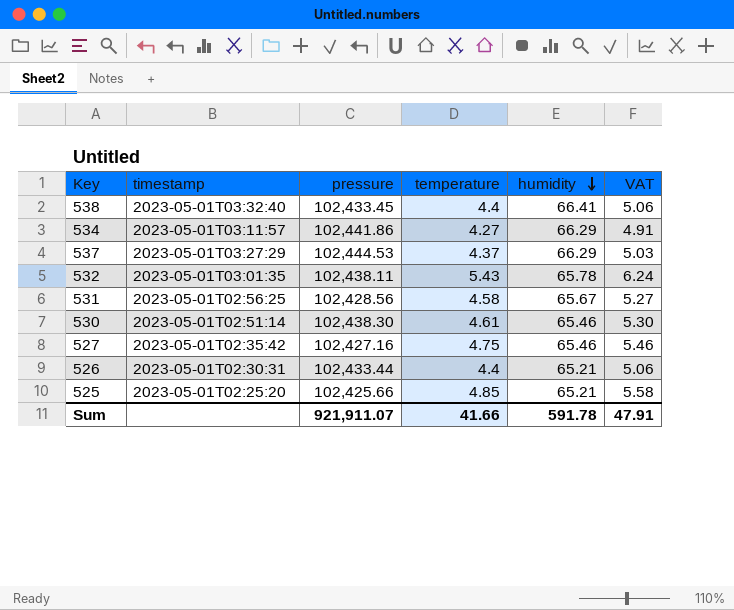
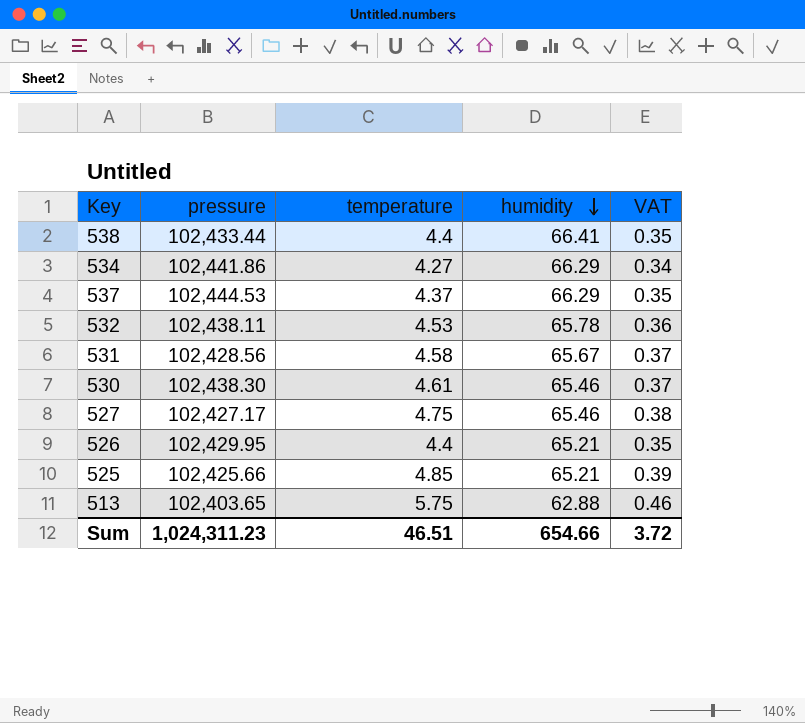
column timestamp | position: 2 -> none
column VAT | formula: [temperature] * 1.15 -> [temperature] * 0.08
538 | pressure: 102,433.45 -> 102,433.44
532 | temperature: 5.43 -> 4.53
527 | pressure: 102,427.16 -> 102,427.17
526 | pressure: 102,433.44 -> 102,429.95
row 513: none -> 102,403.65 | 5.75 | 62.88 | 0.46
Sum | pressure: 921,911.07 -> 1,024,311.23
Sum | temperature: 41.66 -> 46.51
Sum | humidity: 591.78 -> 654.66
Sum | VAT: 47.91 -> 3.72

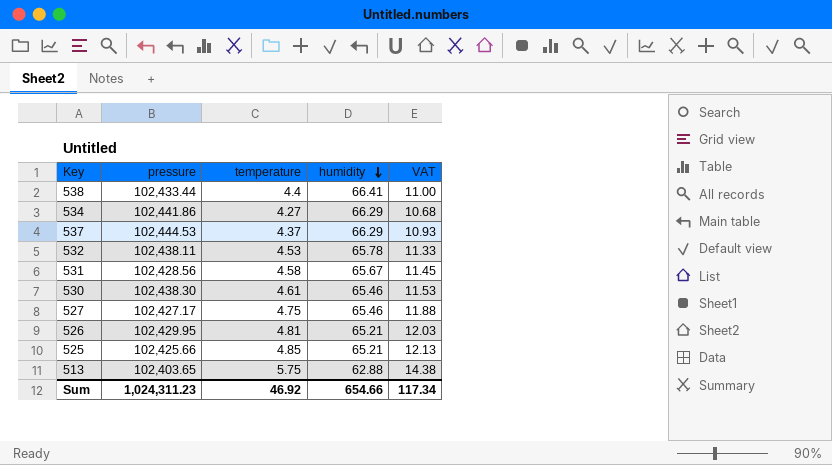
column VAT | formula: [temperature] * 0.08 -> [temperature] * 2.5
526 | temperature: 4.4 -> 4.81
Sum | temperature: 46.51 -> 46.92
Sum | VAT: 3.72 -> 117.34

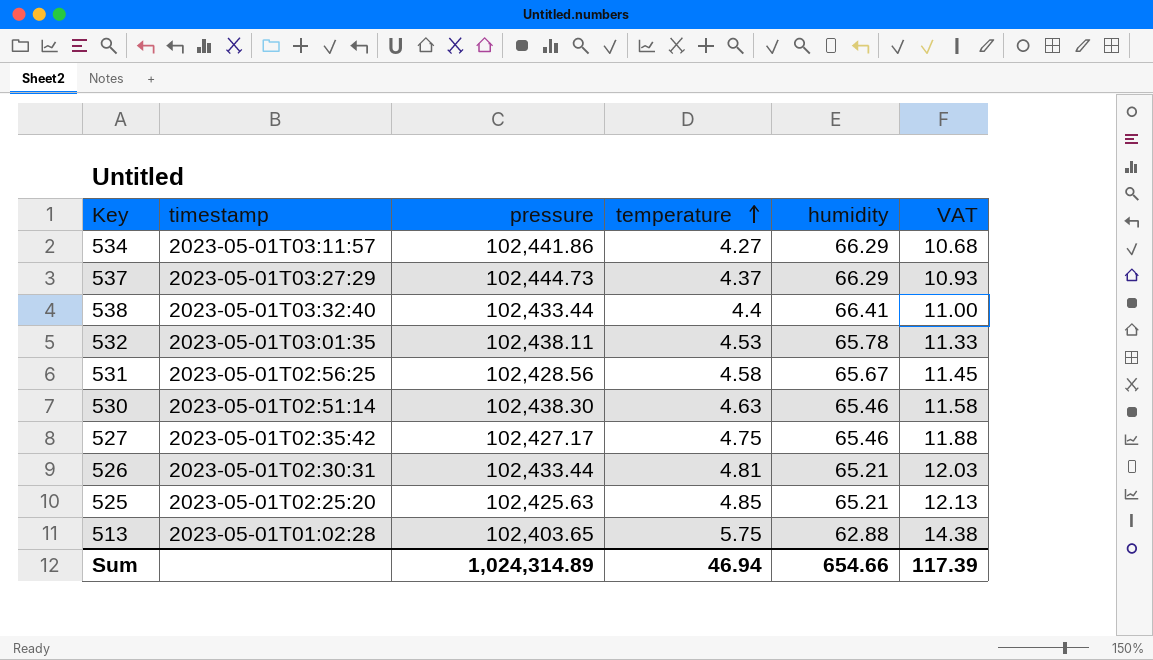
row order: humidity descending -> temperature ascending
column timestamp | position: none -> 2
537 | pressure: 102,444.53 -> 102,444.73
530 | temperature: 4.61 -> 4.63
530 | VAT: 11.53 -> 11.58
526 | pressure: 102,429.95 -> 102,433.44
525 | pressure: 102,425.66 -> 102,425.63
Sum | pressure: 1,024,311.23 -> 1,024,314.89
Sum | temperature: 46.92 -> 46.94
Sum | VAT: 117.34 -> 117.39

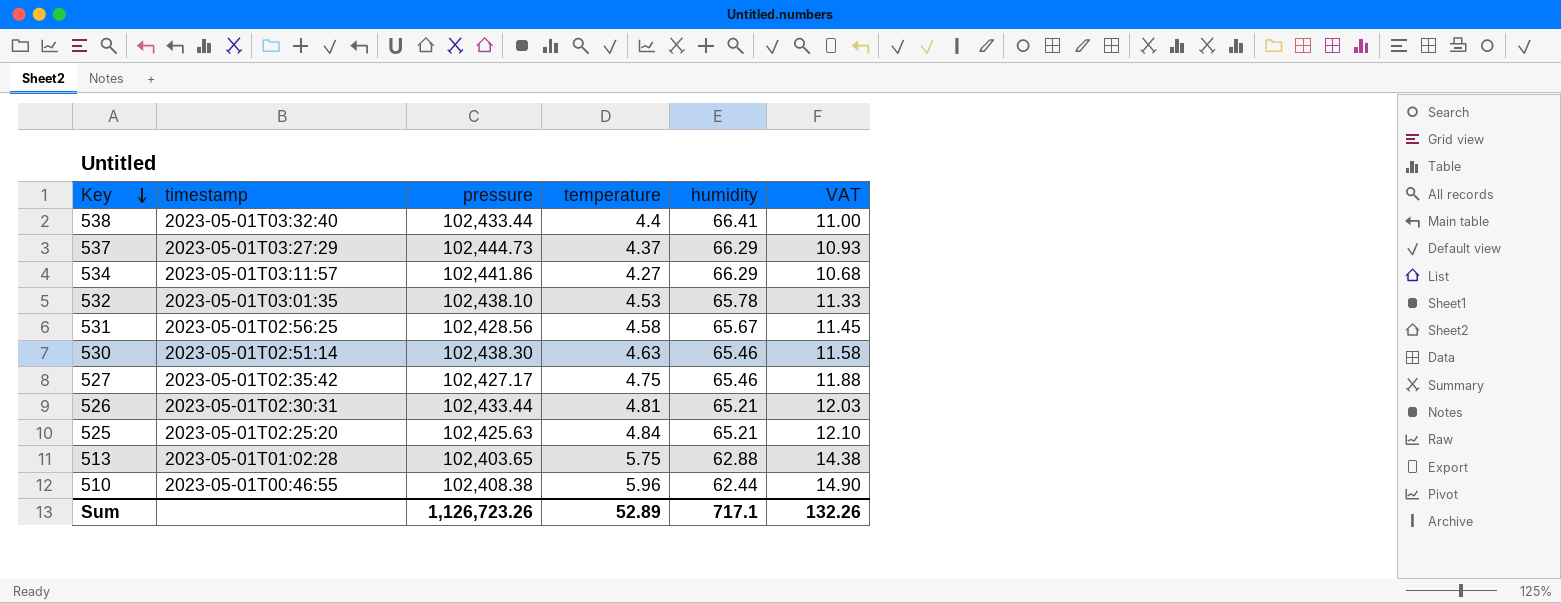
row order: temperature ascending -> Key descending
532 | pressure: 102,438.11 -> 102,438.10
525 | temperature: 4.85 -> 4.84
525 | VAT: 12.13 -> 12.10
row 510: none -> 2023-05-01T00:46:55 | 102,408.38 | 5.96 | 62.44 | 14.90
Sum | pressure: 1,024,314.89 -> 1,126,723.26
Sum | temperature: 46.94 -> 52.89
Sum | humidity: 654.66 -> 717.1
Sum | VAT: 117.39 -> 132.26

